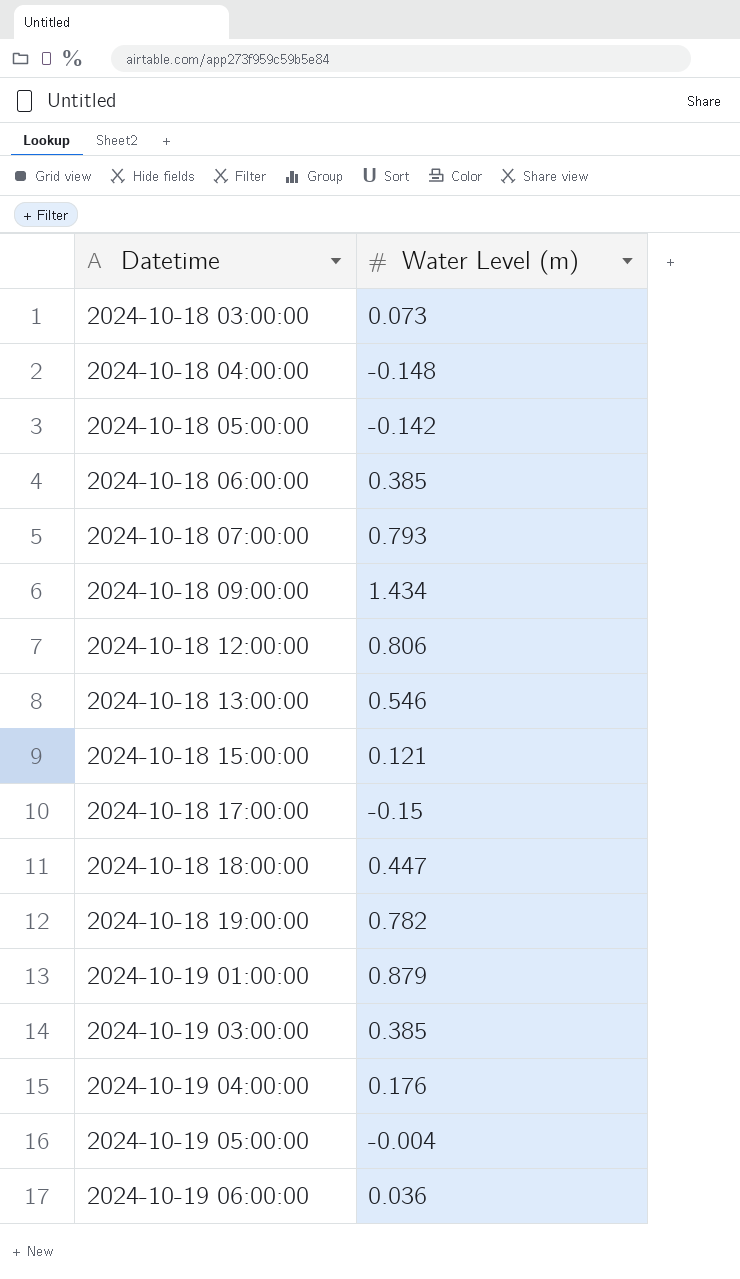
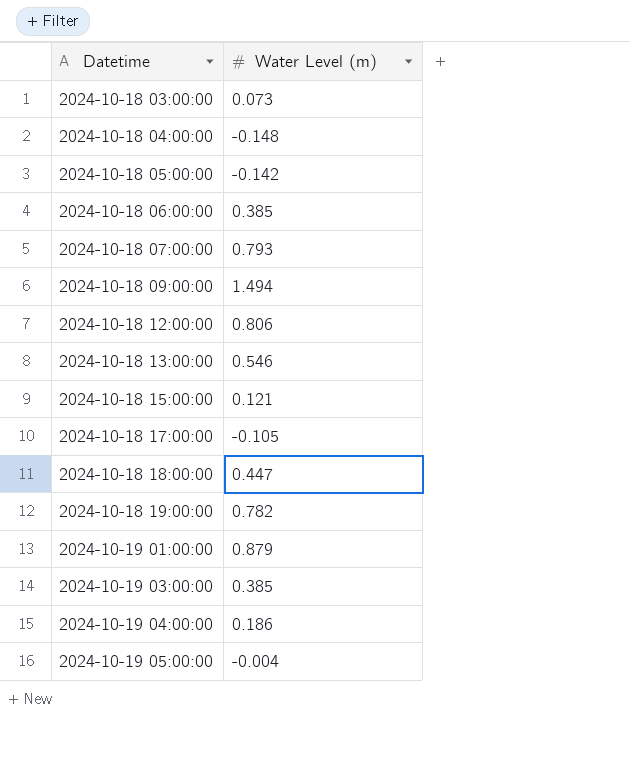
row 2024-10-19 06:00:00: 0.036 -> none
2024-10-18 09:00:00 | Water Level (m): 1.434 -> 1.494
2024-10-18 17:00:00 | Water Level (m): -0.15 -> -0.105
2024-10-19 04:00:00 | Water Level (m): 0.176 -> 0.186

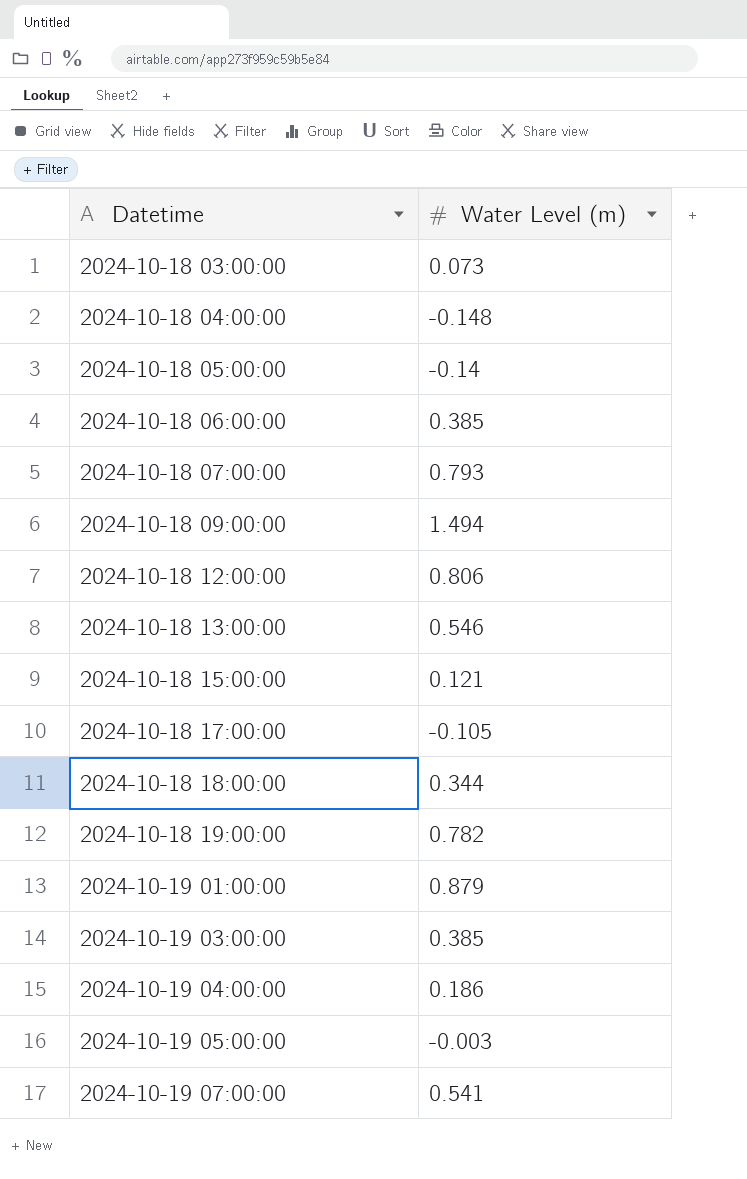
2024-10-18 05:00:00 | Water Level (m): -0.142 -> -0.14
2024-10-18 18:00:00 | Water Level (m): 0.447 -> 0.344
2024-10-19 05:00:00 | Water Level (m): -0.004 -> -0.003
row 2024-10-19 07:00:00: none -> 0.541

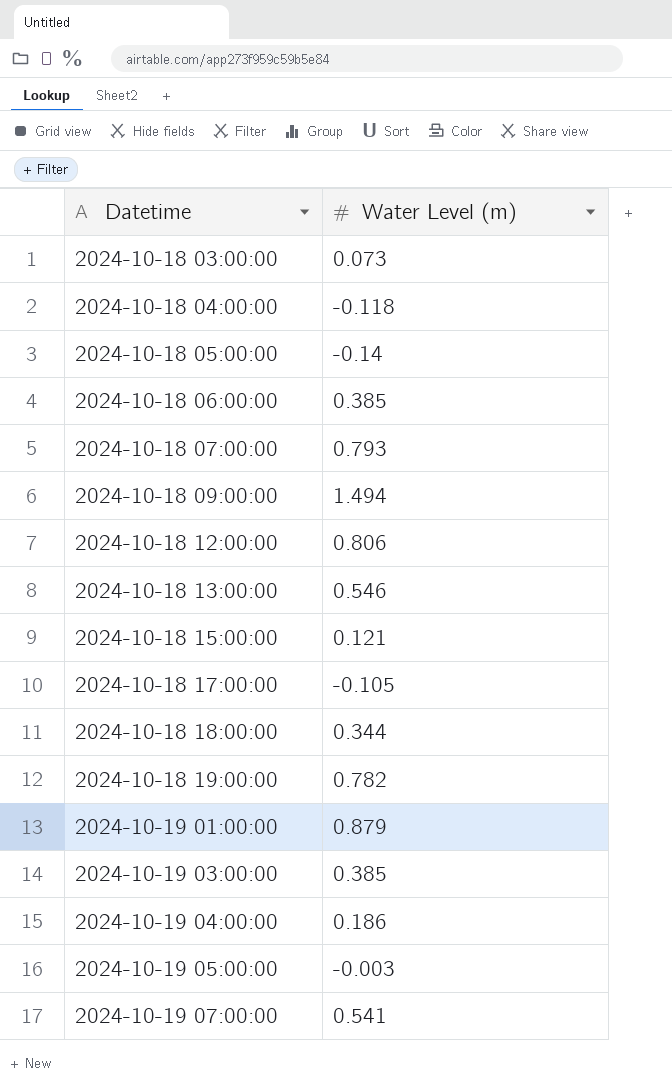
2024-10-18 04:00:00 | Water Level (m): -0.148 -> -0.118

